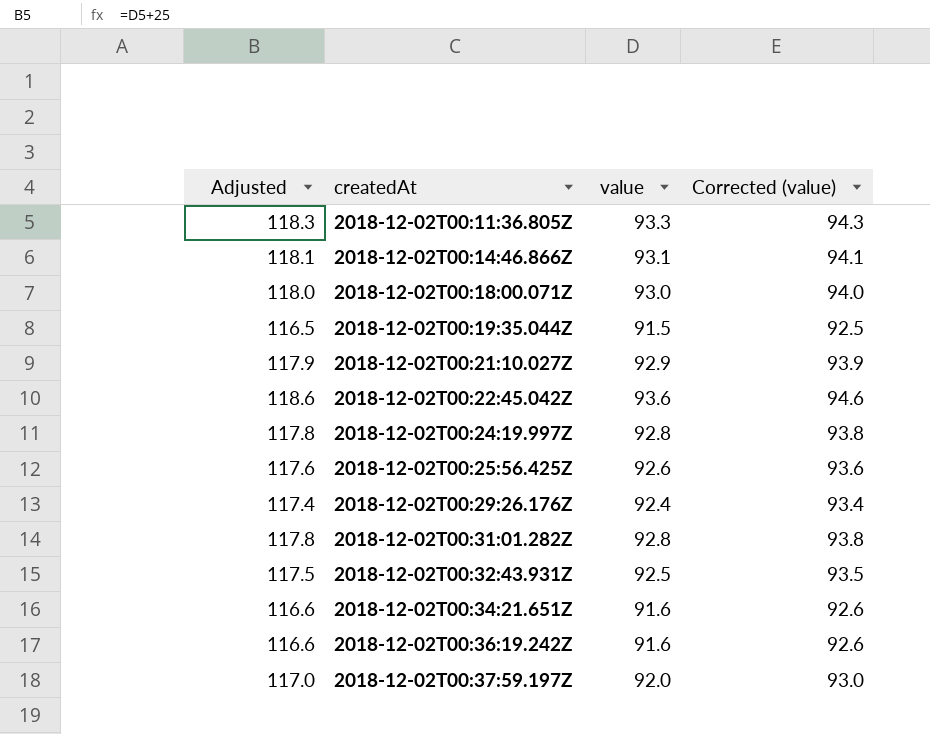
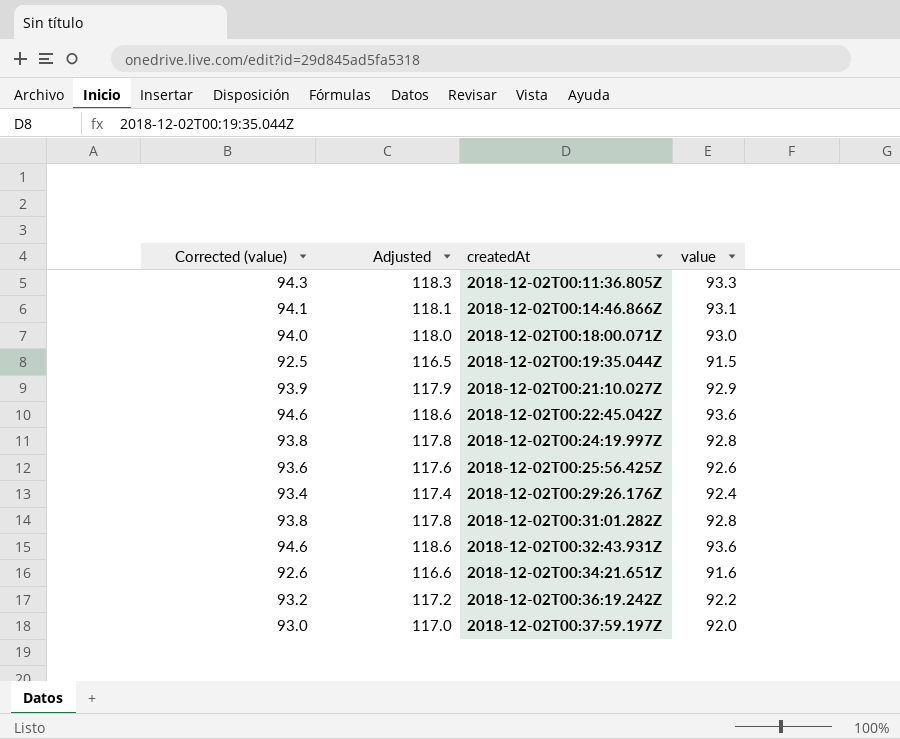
column Corrected (value) | position: 4 -> 1
2018-12-02T00:32:43.931Z | Corrected (value): 93.5 -> 94.6
2018-12-02T00:32:43.931Z | Adjusted: 117.5 -> 118.6
2018-12-02T00:32:43.931Z | value: 92.5 -> 93.6
2018-12-02T00:36:19.242Z | Corrected (value): 92.6 -> 93.2
2018-12-02T00:36:19.242Z | Adjusted: 116.6 -> 117.2
2018-12-02T00:36:19.242Z | value: 91.6 -> 92.2

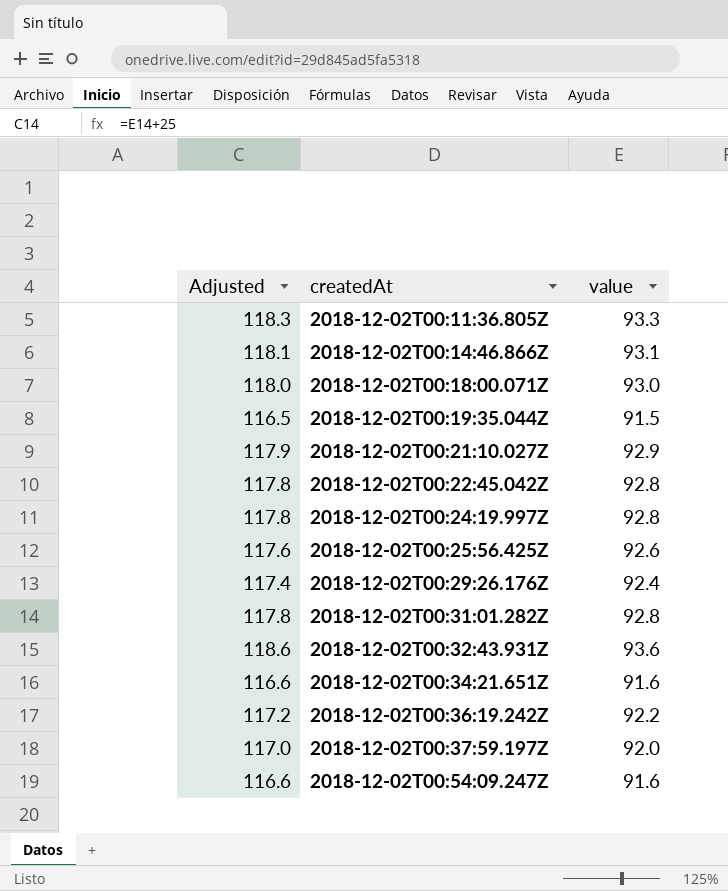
column Corrected (value) | formula: [value] + 1 -> none
2018-12-02T00:22:45.042Z | Adjusted: 118.6 -> 117.8
2018-12-02T00:22:45.042Z | value: 93.6 -> 92.8
row 2018-12-02T00:54:09.247Z: none -> 116.6 | 91.6

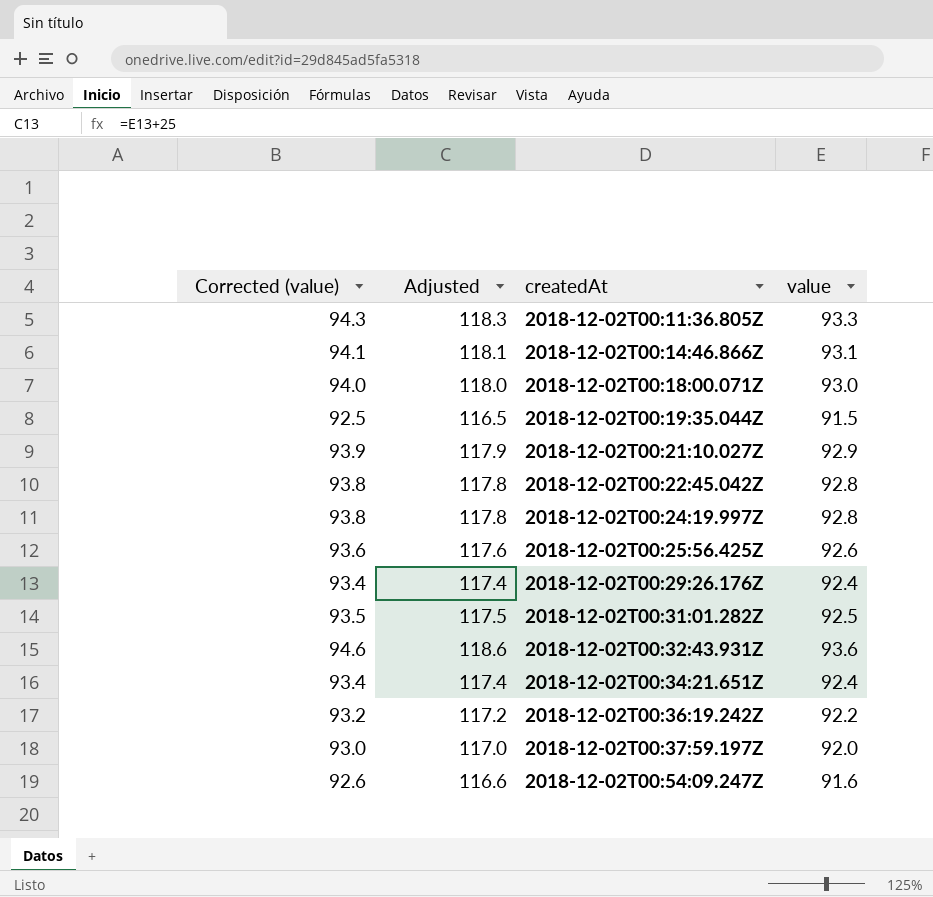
column Corrected (value) | formula: none -> [value] + 1
2018-12-02T00:31:01.282Z | Adjusted: 117.8 -> 117.5
2018-12-02T00:31:01.282Z | value: 92.8 -> 92.5
2018-12-02T00:34:21.651Z | Adjusted: 116.6 -> 117.4
2018-12-02T00:34:21.651Z | value: 91.6 -> 92.4

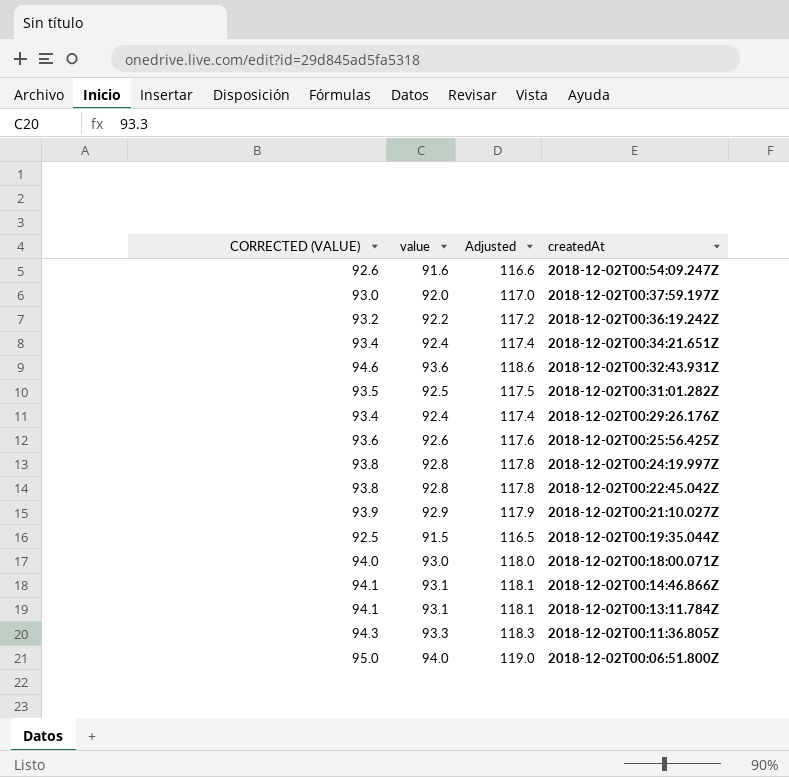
row order: createdAt ascending -> createdAt descending
column name: Corrected (value) -> CORRECTED (VALUE)
column value | position: 4 -> 2
row 2018-12-02T00:13:11.784Z: none -> 94.1 | 93.1 | 118.1
row 2018-12-02T00:06:51.800Z: none -> 95.0 | 94.0 | 119.0

